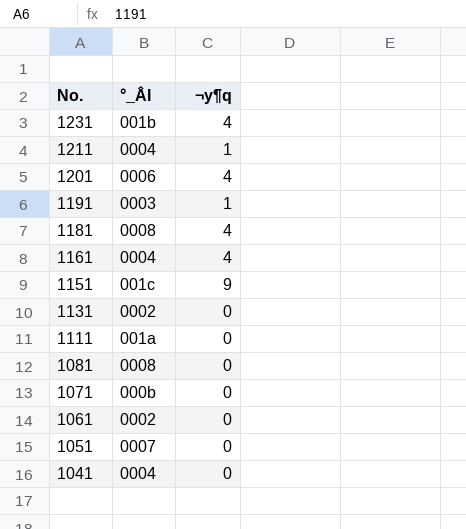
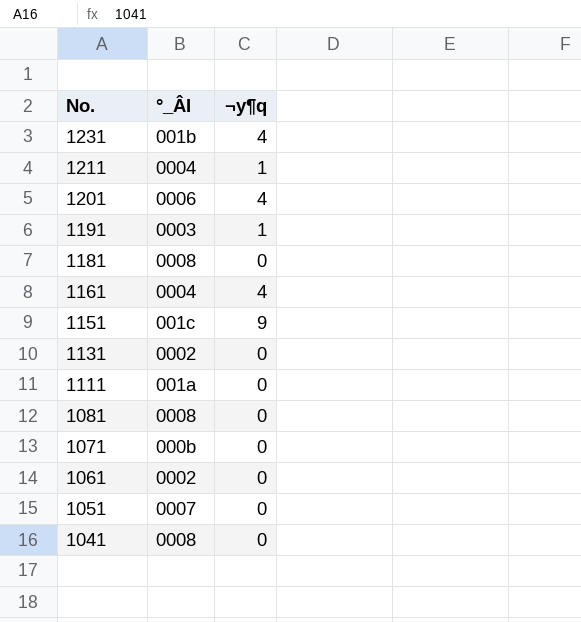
1181 | ¬y¶q: 4 -> 0
1041 | °_ÂI: 0004 -> 0008

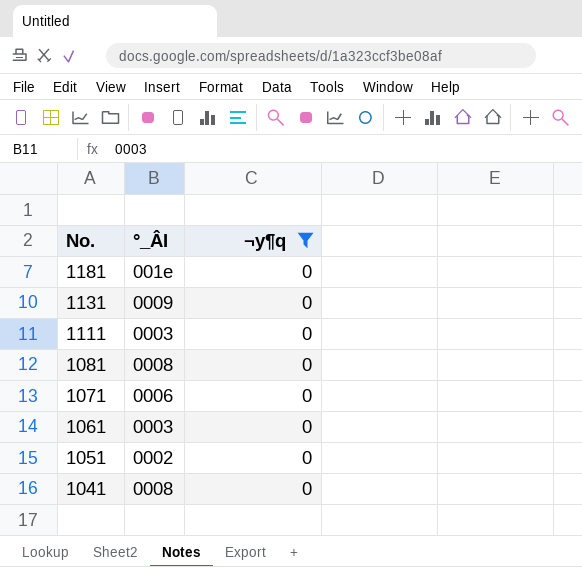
filter: none -> ¬y¶q = 0
1181 | °_ÂI: 0008 -> 001e
1131 | °_ÂI: 0002 -> 0009
1111 | °_ÂI: 001a -> 0003
1071 | °_ÂI: 000b -> 0006
1061 | °_ÂI: 0002 -> 0003
1051 | °_ÂI: 0007 -> 0002

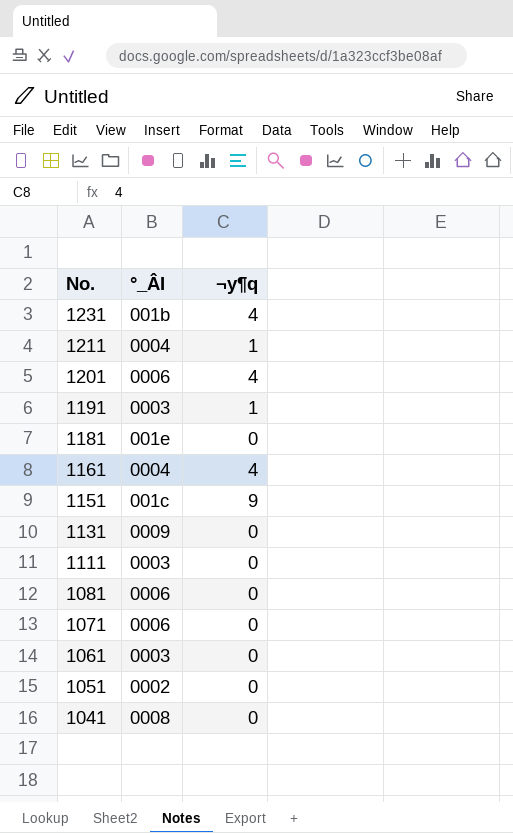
filter: ¬y¶q = 0 -> none
1081 | °_ÂI: 0008 -> 0006

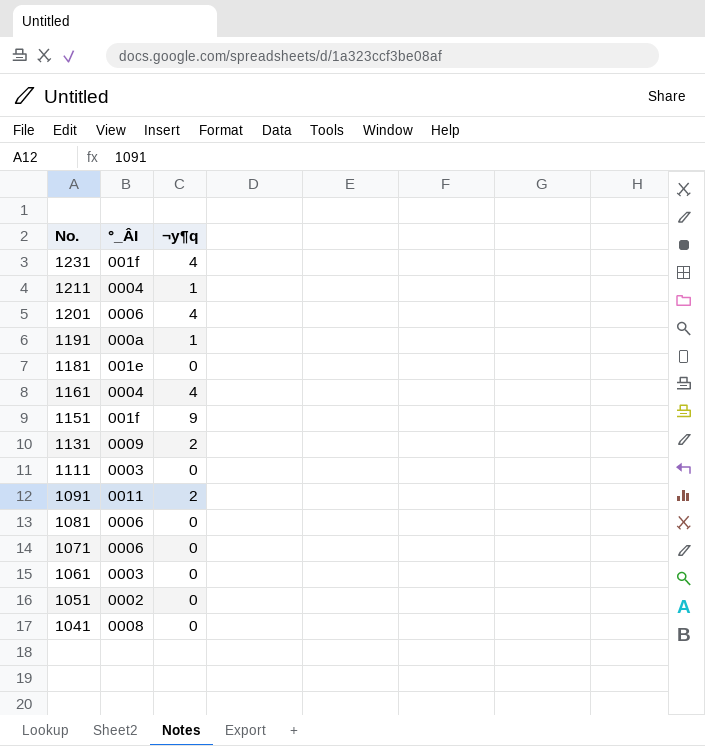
1231 | °_ÂI: 001b -> 001f
1191 | °_ÂI: 0003 -> 000a
1151 | °_ÂI: 001c -> 001f
1131 | ¬y¶q: 0 -> 2
row 1091: none -> 0011 | 2

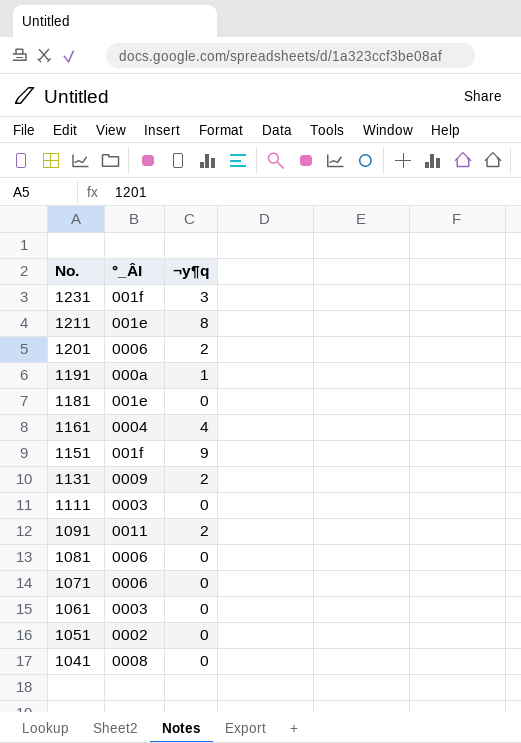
1231 | ¬y¶q: 4 -> 3
1211 | °_ÂI: 0004 -> 001e
1211 | ¬y¶q: 1 -> 8
1201 | ¬y¶q: 4 -> 2

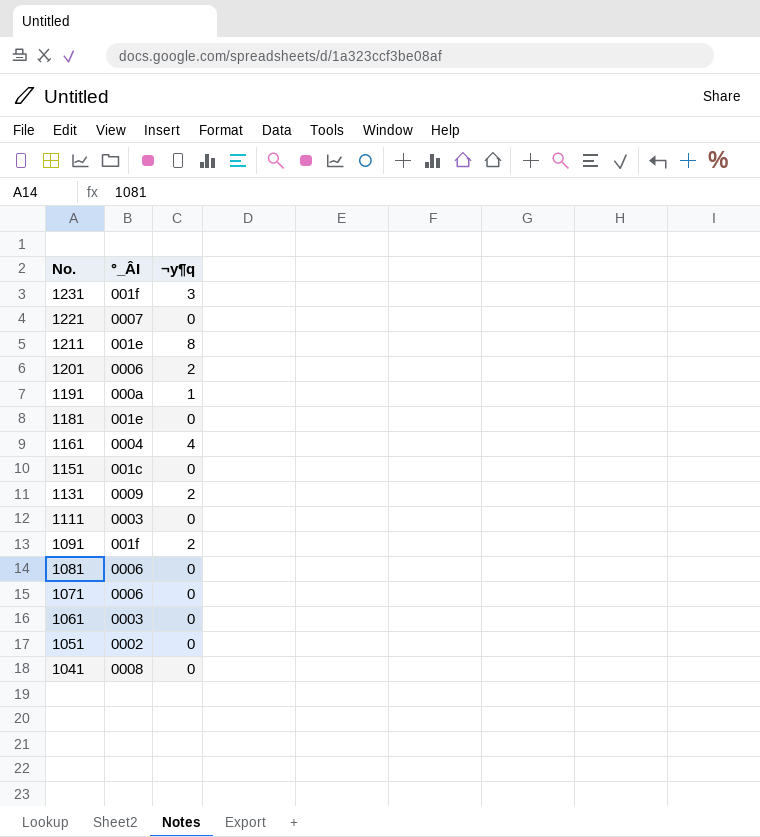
row 1221: none -> 0007 | 0
1151 | °_ÂI: 001f -> 001c
1151 | ¬y¶q: 9 -> 0
1091 | °_ÂI: 0011 -> 001f

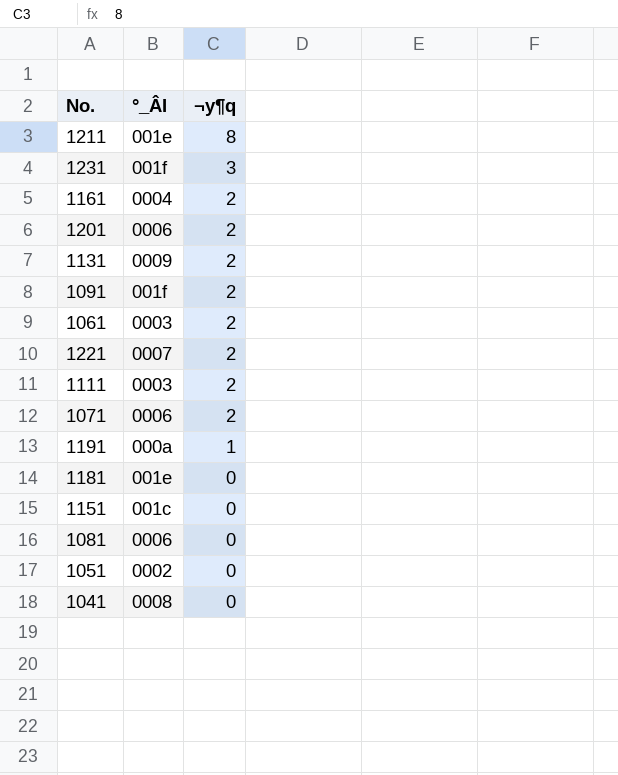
row order: No. descending -> ¬y¶q descending
1161 | ¬y¶q: 4 -> 2
1061 | ¬y¶q: 0 -> 2
1221 | ¬y¶q: 0 -> 2
1111 | ¬y¶q: 0 -> 2
1071 | ¬y¶q: 0 -> 2

